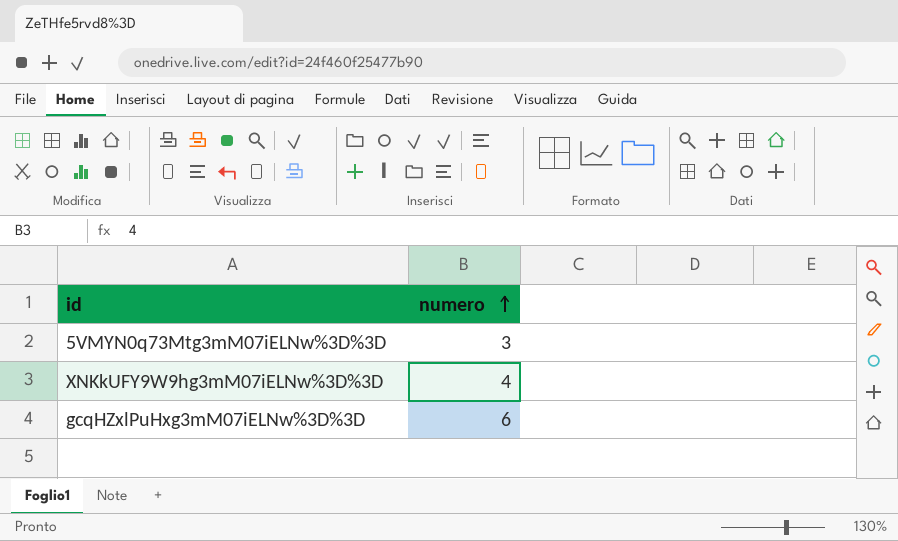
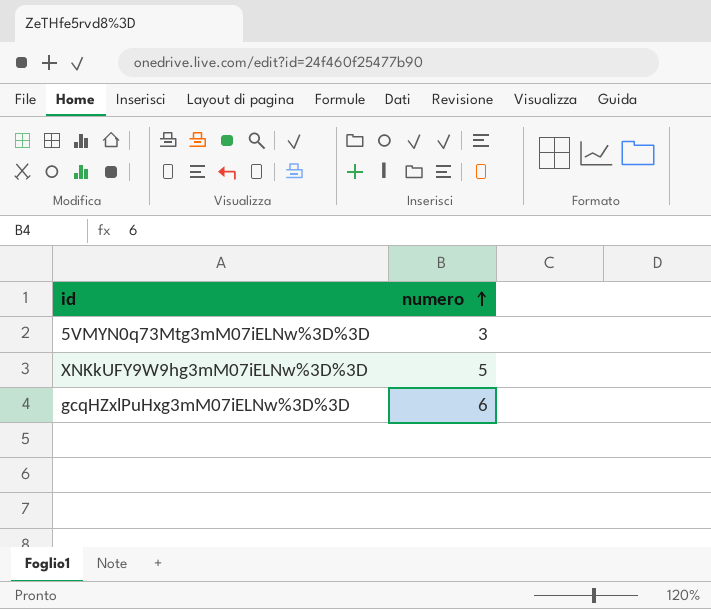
XNKkUFY9W9hg3mM07iELNw%3D%3D | numero: 4 -> 5

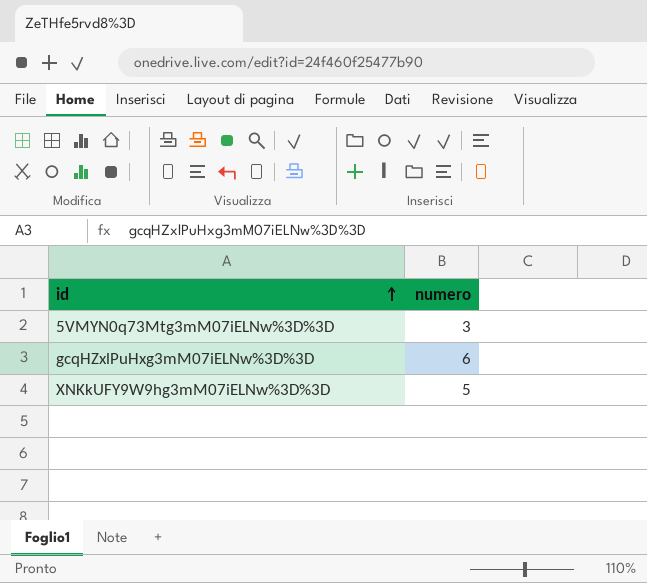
row order: numero ascending -> id ascending

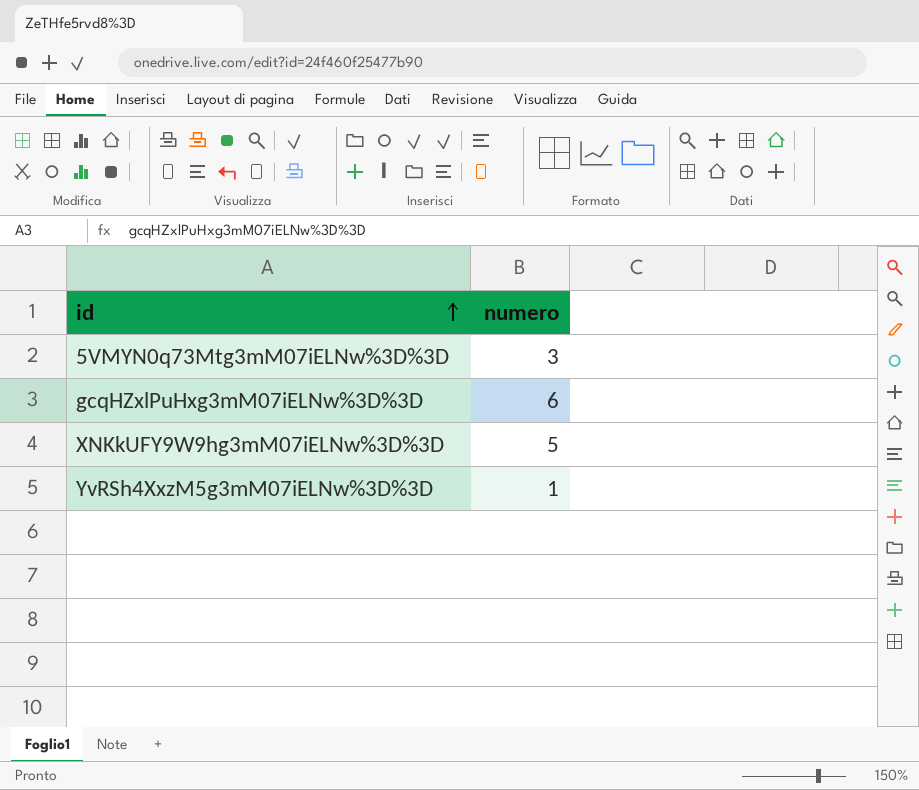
row YvRSh4XxzM5g3mM07iELNw%3D%3D: none -> 1

